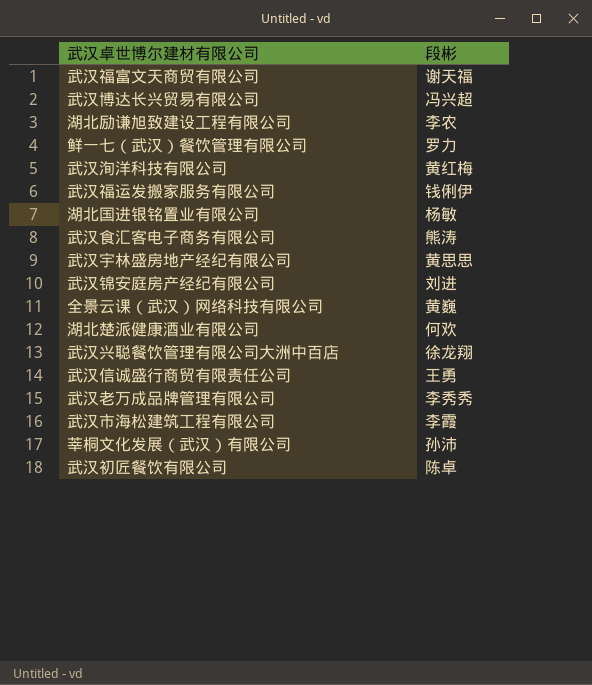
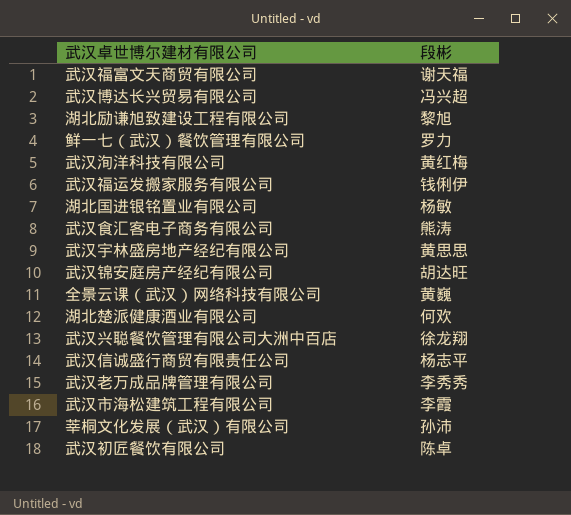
湖北励谦旭致建设工程有限公司 | 段彬: 李农 -> 黎旭
武汉锦安庭房产经纪有限公司 | 段彬: 刘进 -> 胡达旺
武汉信诚盛行商贸有限责任公司 | 段彬: 王勇 -> 杨志平

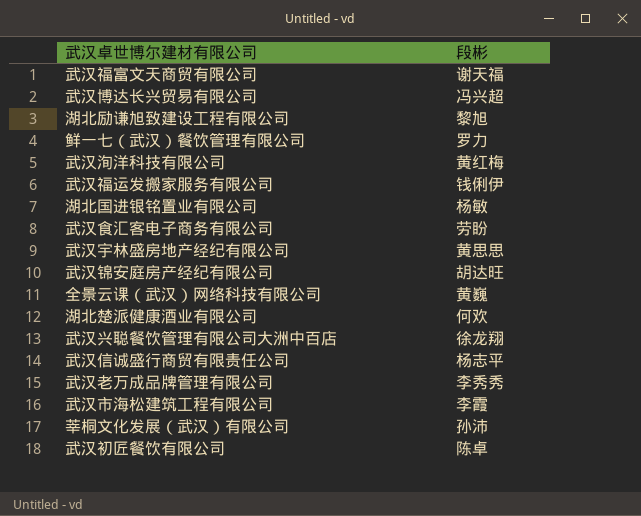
武汉食汇客电子商务有限公司 | 段彬: 熊涛 -> 劳盼

